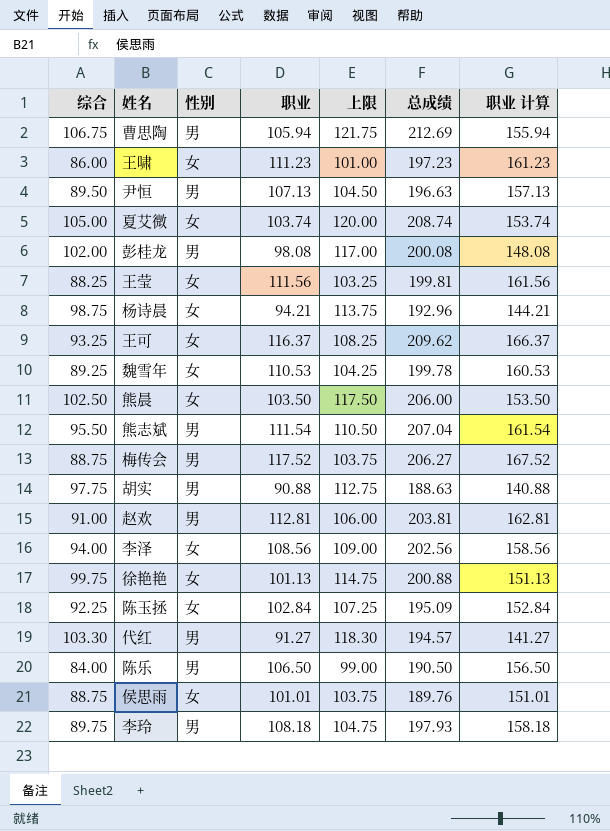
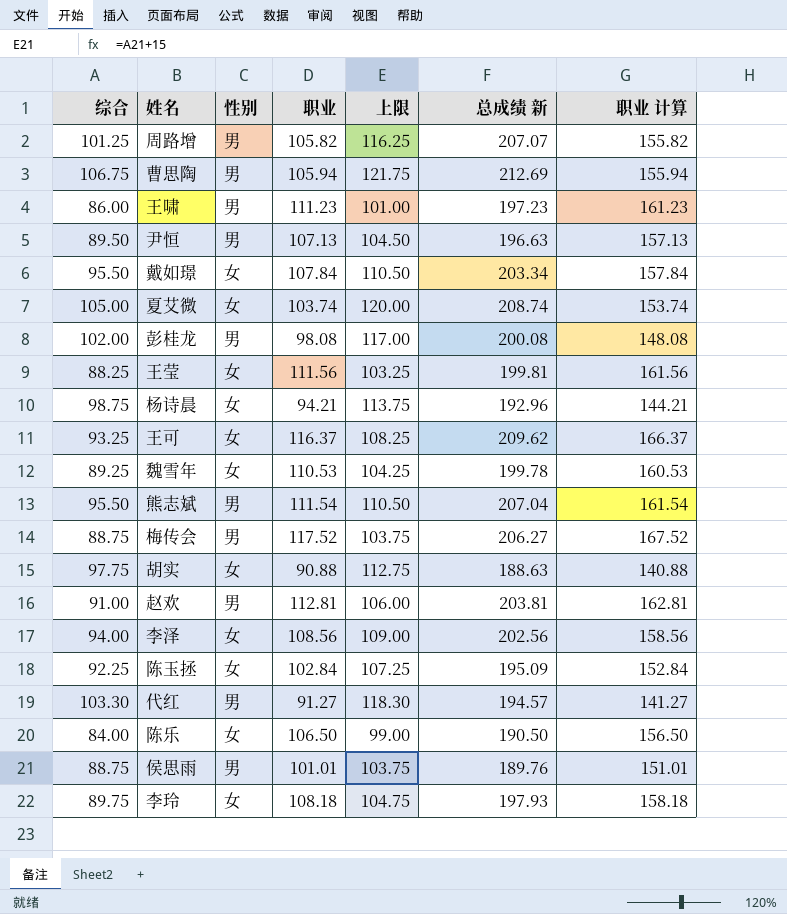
column name: 总成绩 -> 总成绩 新
row 熊晨: 102.50 | 女 | 103.50 | 117.50 | 206.00 | 153.50 -> none
row 徐艳艳: 99.75 | 女 | 101.13 | 114.75 | 200.88 | 151.13 -> none
row 周路增: none -> 101.25 | 男 | 105.82 | 116.25 | 207.07 | 155.82
王啸 | 性别: 女 -> 男
row 戴如璟: none -> 95.50 | 女 | 107.84 | 110.50 | 203.34 | 157.84
胡实 | 性别: 男 -> 女
陈乐 | 性别: 男 -> 女
侯思雨 | 性别: 女 -> 男
李玲 | 性别: 男 -> 女

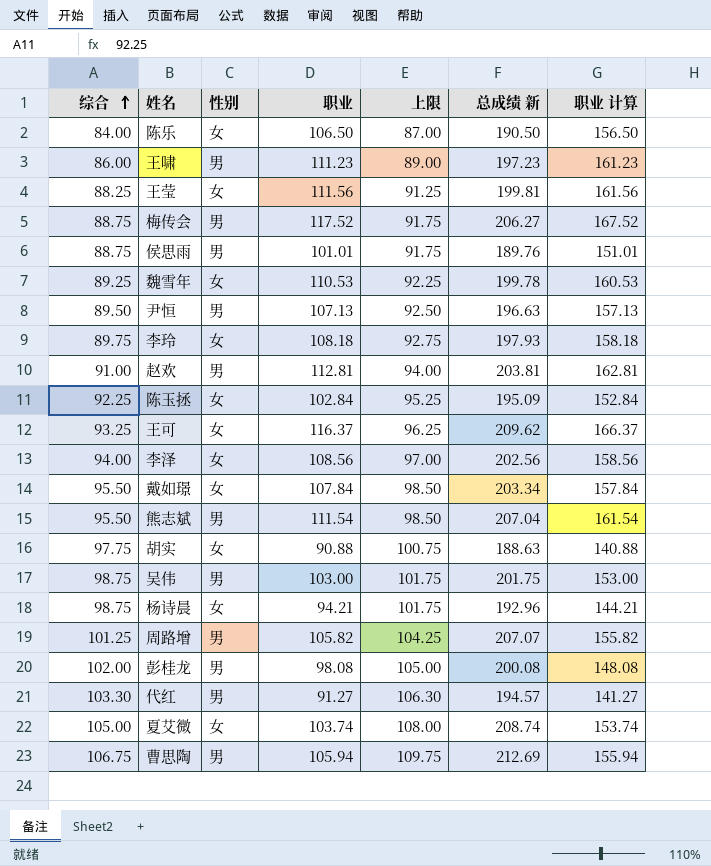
row order: none -> 综合 ascending
column 上限 | formula: [综合] + 15 -> [综合] + 3
row 吴伟: none -> 98.75 | 男 | 103.00 | 101.75 | 201.75 | 153.00

